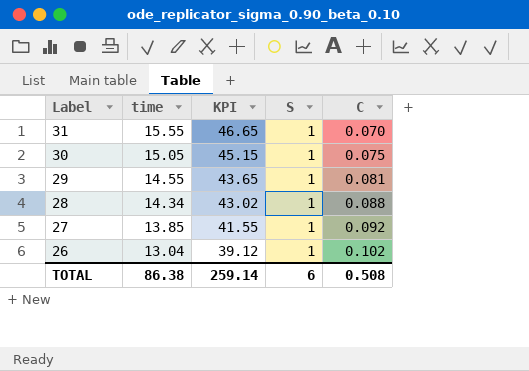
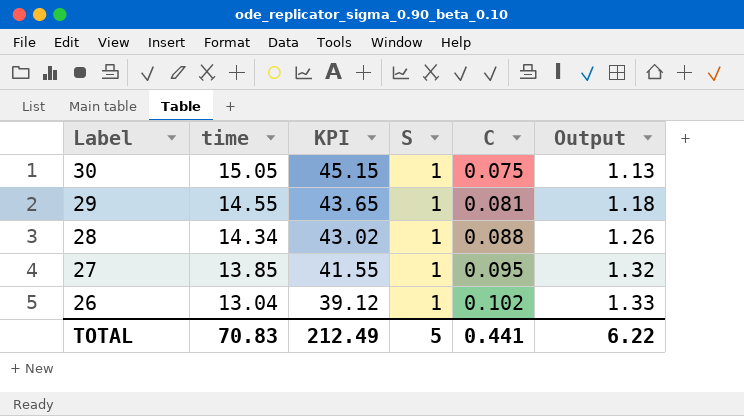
column Output | formula: none -> [time] * [C]
row 31: 15.55 | 46.65 | 1 | 0.070 -> none
27 | C: 0.092 -> 0.095
TOTAL | time: 86.38 -> 70.83
TOTAL | KPI: 259.14 -> 212.49
TOTAL | S: 6 -> 5
TOTAL | C: 0.508 -> 0.441

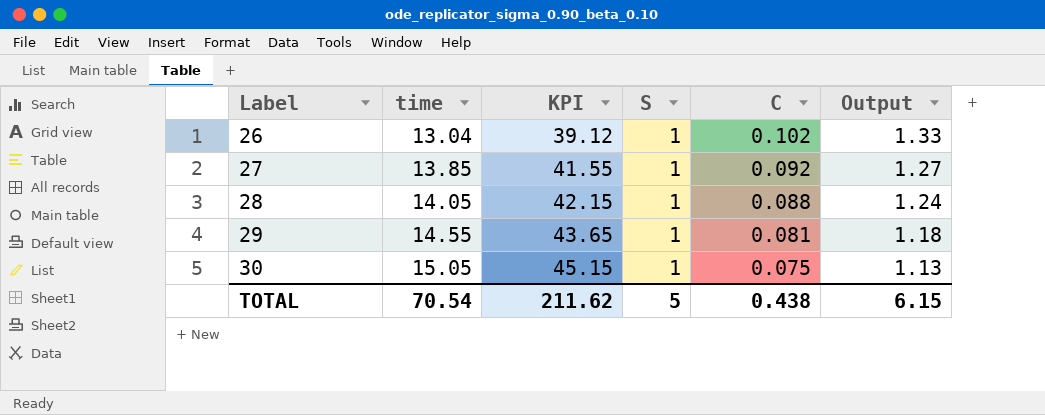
row order: Label descending -> Label ascending
27 | C: 0.095 -> 0.092
27 | Output: 1.32 -> 1.27
28 | time: 14.34 -> 14.05
28 | KPI: 43.02 -> 42.15
28 | Output: 1.26 -> 1.24
TOTAL | time: 70.83 -> 70.54
TOTAL | KPI: 212.49 -> 211.62
TOTAL | C: 0.441 -> 0.438
TOTAL | Output: 6.22 -> 6.15

